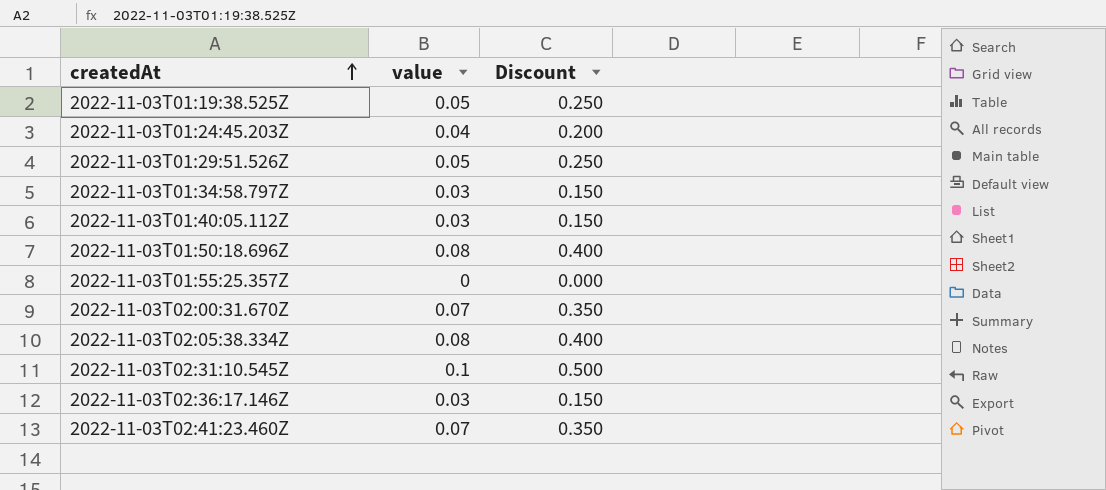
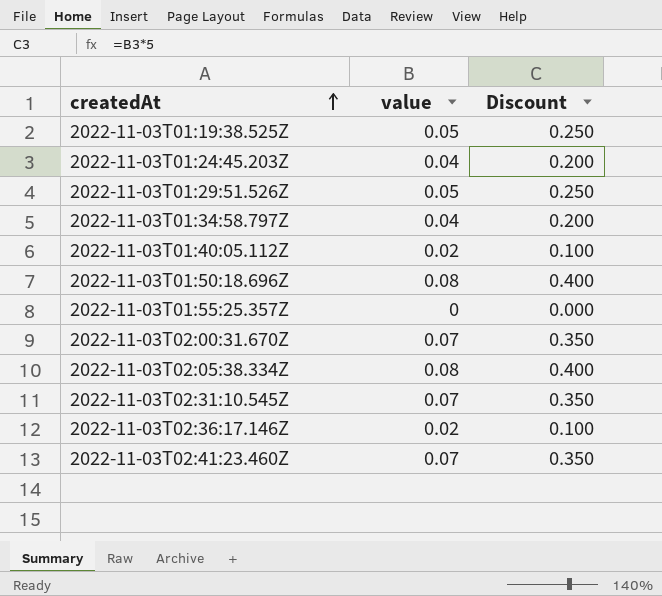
2022-11-03T01:34:58.797Z | value: 0.03 -> 0.04
2022-11-03T01:34:58.797Z | Discount: 0.150 -> 0.200
2022-11-03T01:40:05.112Z | value: 0.03 -> 0.02
2022-11-03T01:40:05.112Z | Discount: 0.150 -> 0.100
2022-11-03T02:31:10.545Z | value: 0.1 -> 0.07
2022-11-03T02:31:10.545Z | Discount: 0.500 -> 0.350
2022-11-03T02:36:17.146Z | value: 0.03 -> 0.02
2022-11-03T02:36:17.146Z | Discount: 0.150 -> 0.100

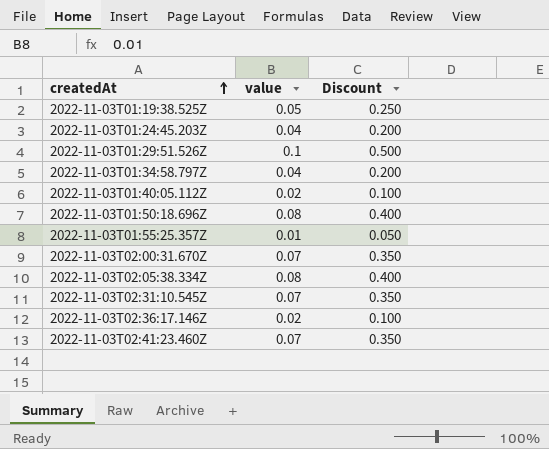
2022-11-03T01:29:51.526Z | value: 0.05 -> 0.1
2022-11-03T01:29:51.526Z | Discount: 0.250 -> 0.500
2022-11-03T01:55:25.357Z | value: 0 -> 0.01
2022-11-03T01:55:25.357Z | Discount: 0.000 -> 0.050

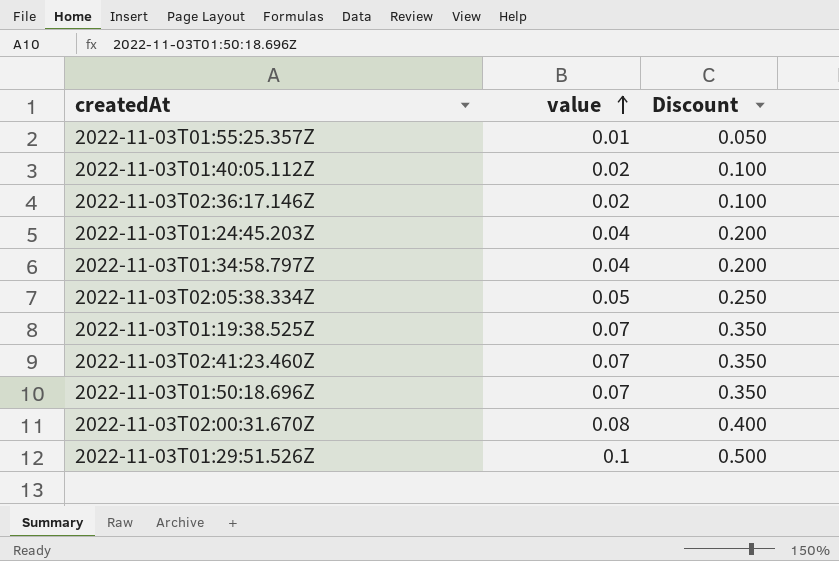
row order: createdAt ascending -> value ascending
row 2022-11-03T02:31:10.545Z: 0.07 | 0.350 -> none
2022-11-03T02:05:38.334Z | value: 0.08 -> 0.05
2022-11-03T02:05:38.334Z | Discount: 0.400 -> 0.250
2022-11-03T01:19:38.525Z | value: 0.05 -> 0.07
2022-11-03T01:19:38.525Z | Discount: 0.250 -> 0.350
2022-11-03T01:50:18.696Z | value: 0.08 -> 0.07
2022-11-03T01:50:18.696Z | Discount: 0.400 -> 0.350
2022-11-03T02:00:31.670Z | value: 0.07 -> 0.08
2022-11-03T02:00:31.670Z | Discount: 0.350 -> 0.400

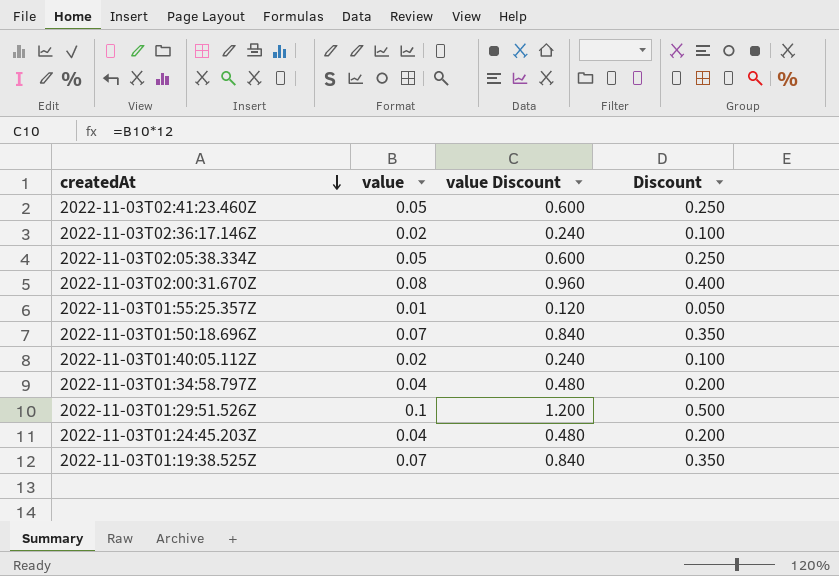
row order: value ascending -> createdAt descending
column value Discount | formula: none -> [value] * 12
2022-11-03T02:41:23.460Z | value: 0.07 -> 0.05
2022-11-03T02:41:23.460Z | Discount: 0.350 -> 0.250

